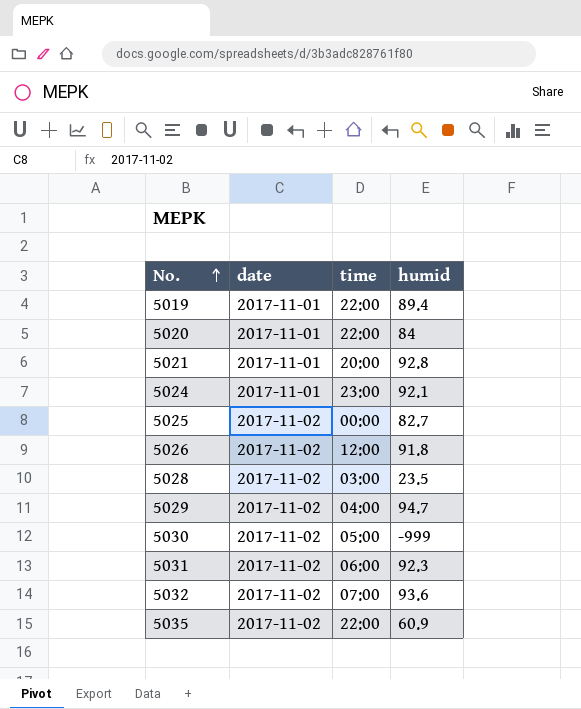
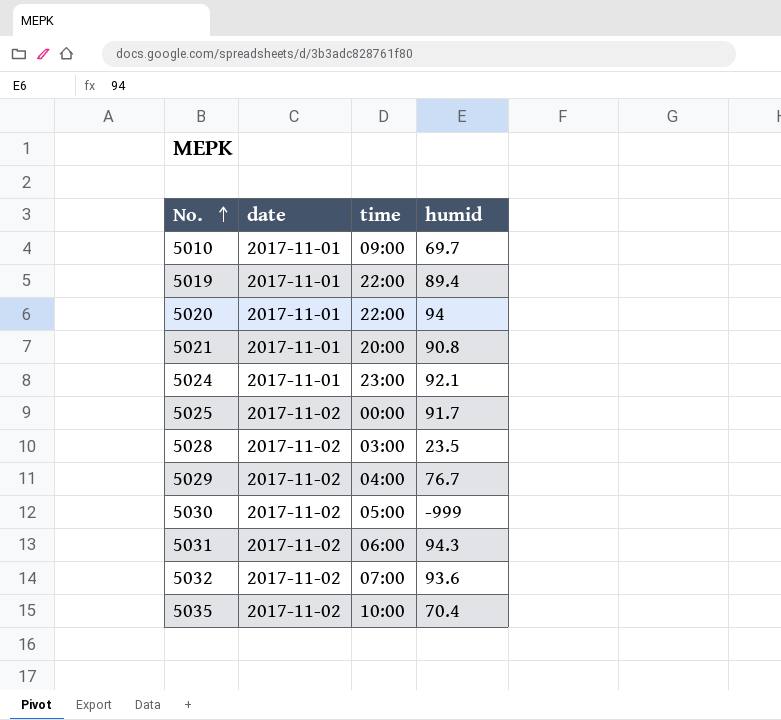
row 5026: 2017-11-02 | 12:00 | 91.8 -> none
row 5010: none -> 2017-11-01 | 09:00 | 69.7
5020 | humid: 84 -> 94
5021 | humid: 92.8 -> 90.8
5025 | humid: 82.7 -> 91.7
5029 | humid: 94.7 -> 76.7
5031 | humid: 92.3 -> 94.3
5035 | time: 22:00 -> 10:00
5035 | humid: 60.9 -> 70.4

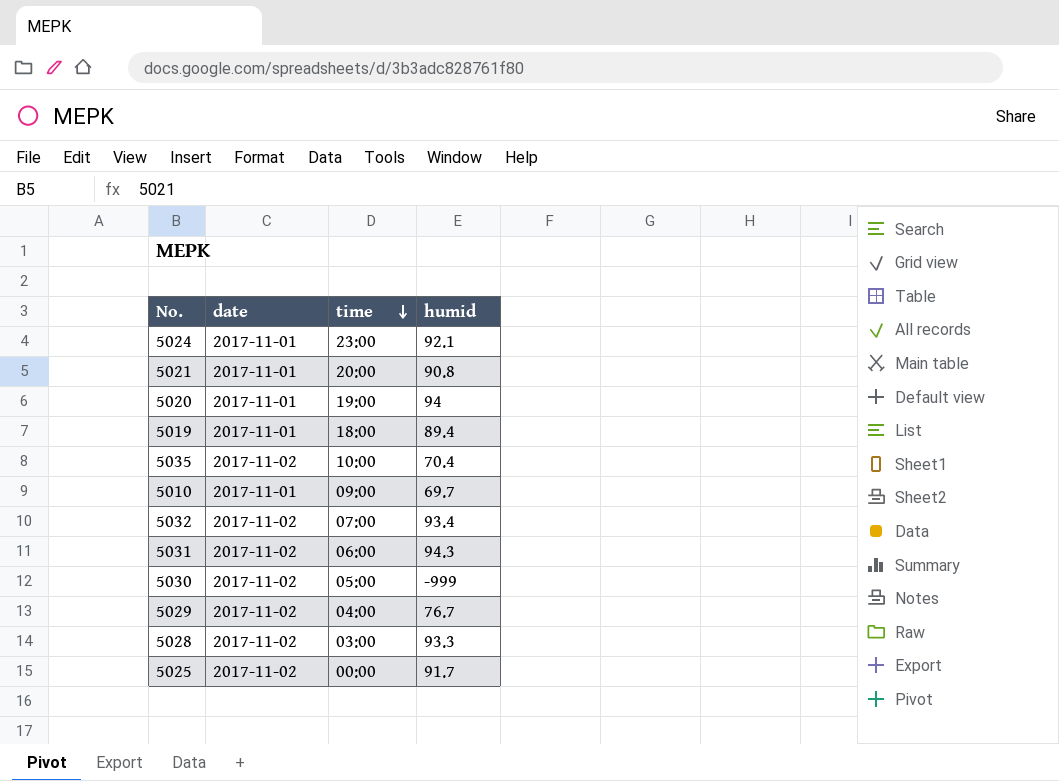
row order: No. ascending -> time descending
5020 | time: 22:00 -> 19:00
5019 | time: 22:00 -> 18:00
5032 | humid: 93.6 -> 93.4
5028 | humid: 23.5 -> 93.3

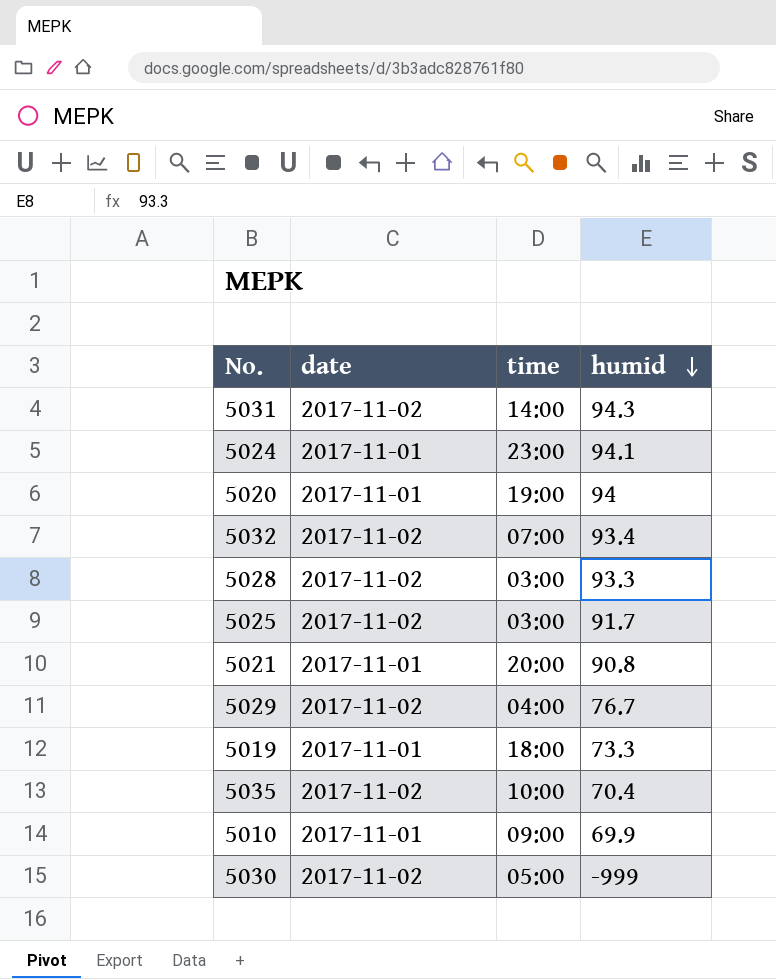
row order: time descending -> humid descending
5031 | time: 06:00 -> 14:00
5024 | humid: 92.1 -> 94.1
5025 | time: 00:00 -> 03:00
5019 | humid: 89.4 -> 73.3
5010 | humid: 69.7 -> 69.9

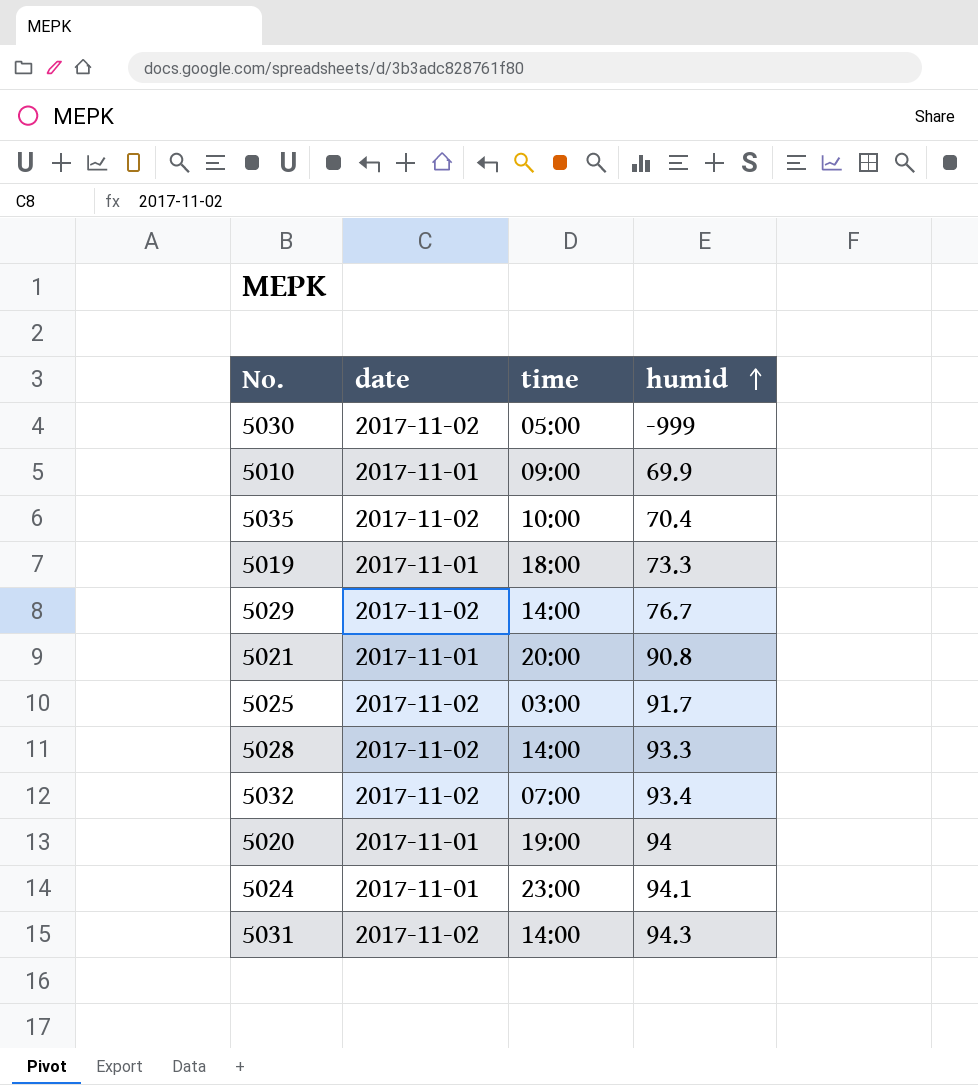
row order: humid descending -> humid ascending
5029 | time: 04:00 -> 14:00
5028 | time: 03:00 -> 14:00

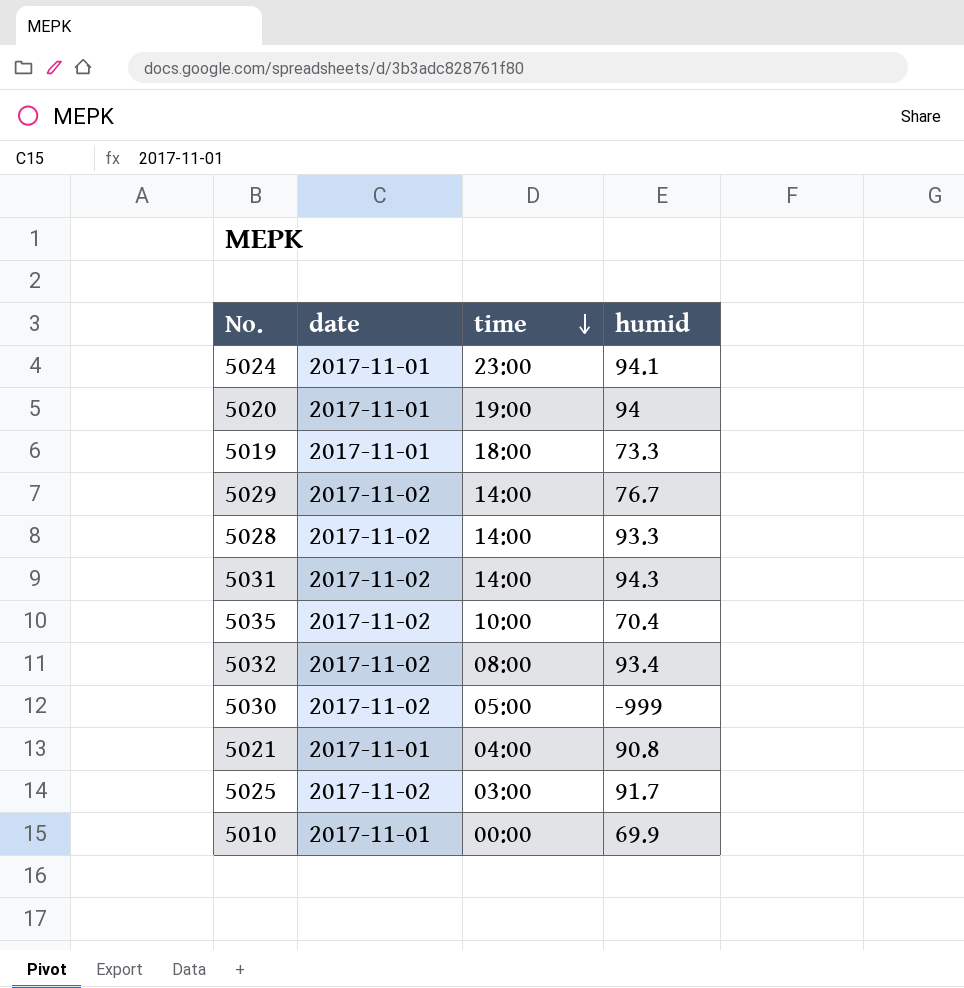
row order: humid ascending -> time descending
5032 | time: 07:00 -> 08:00
5021 | time: 20:00 -> 04:00
5010 | time: 09:00 -> 00:00

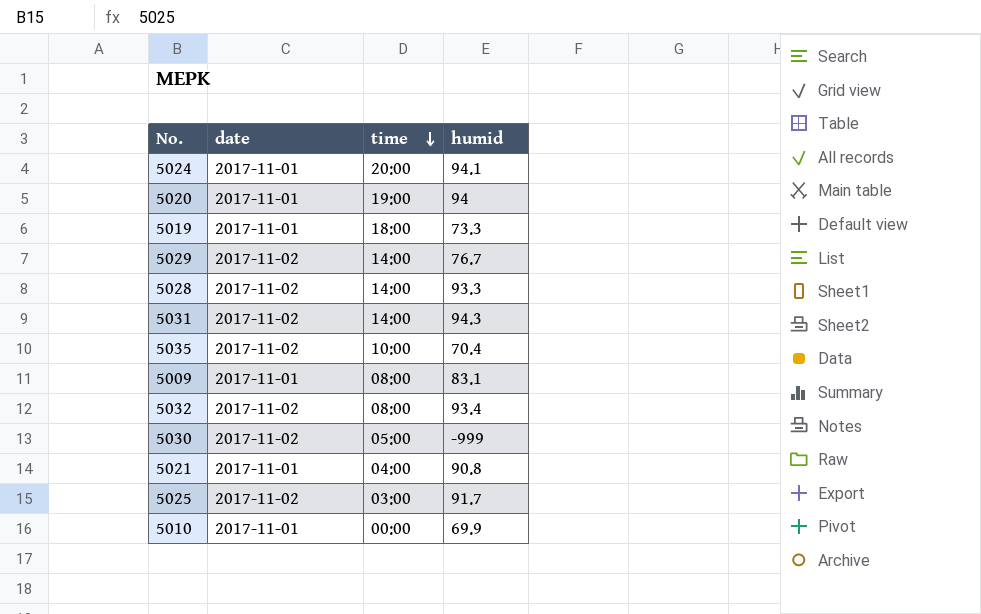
5024 | time: 23:00 -> 20:00
row 5009: none -> 2017-11-01 | 08:00 | 83.1

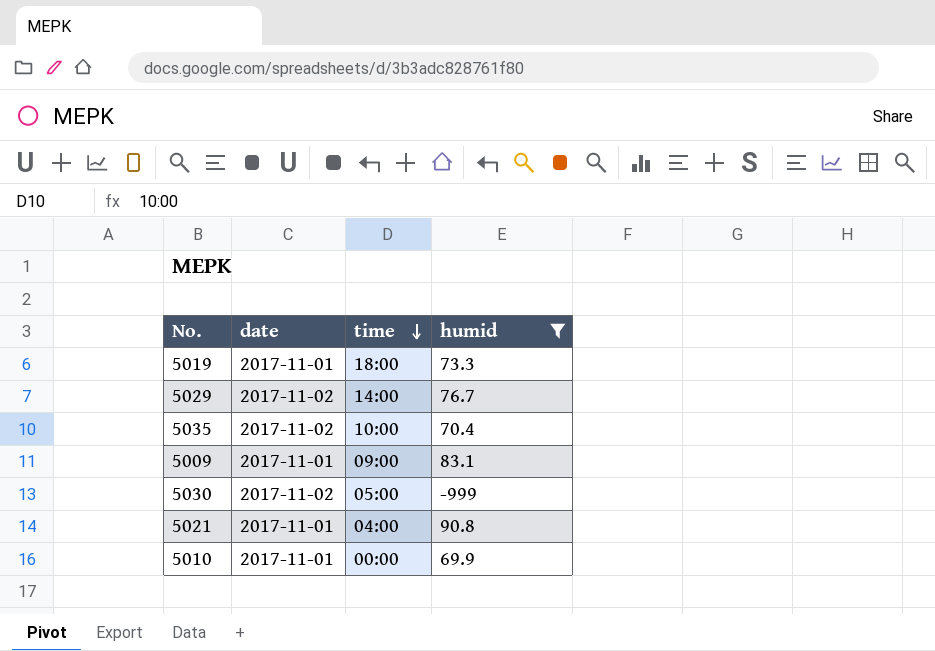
filter: none -> humid <= 90.8
5009 | time: 08:00 -> 09:00

